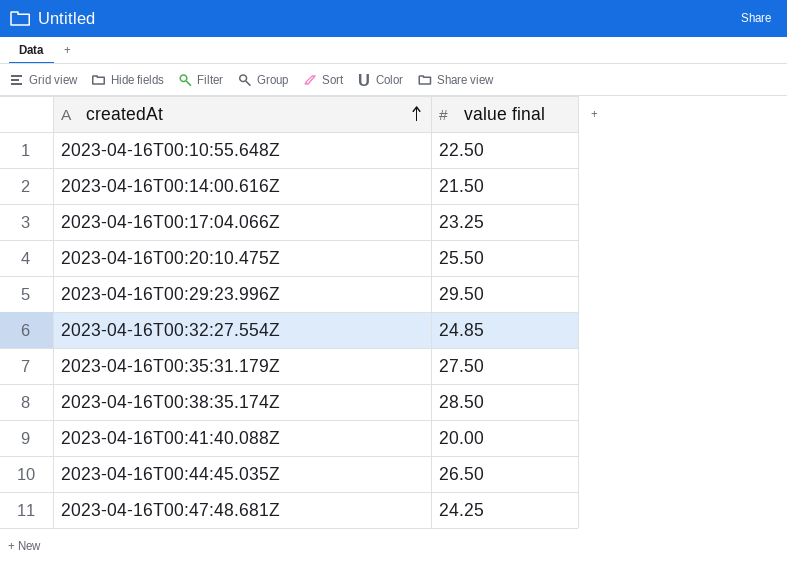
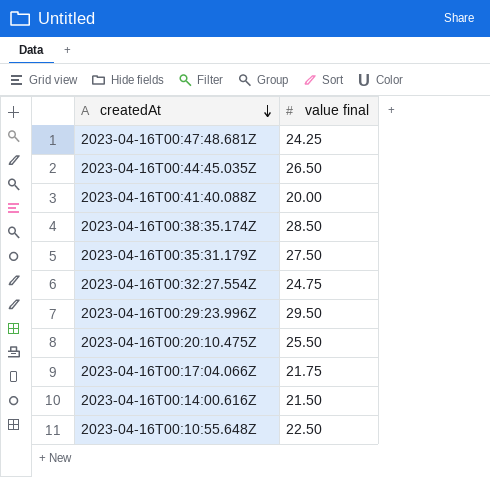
row order: createdAt ascending -> createdAt descending
2023-04-16T00:32:27.554Z | value final: 24.85 -> 24.75
2023-04-16T00:17:04.066Z | value final: 23.25 -> 21.75

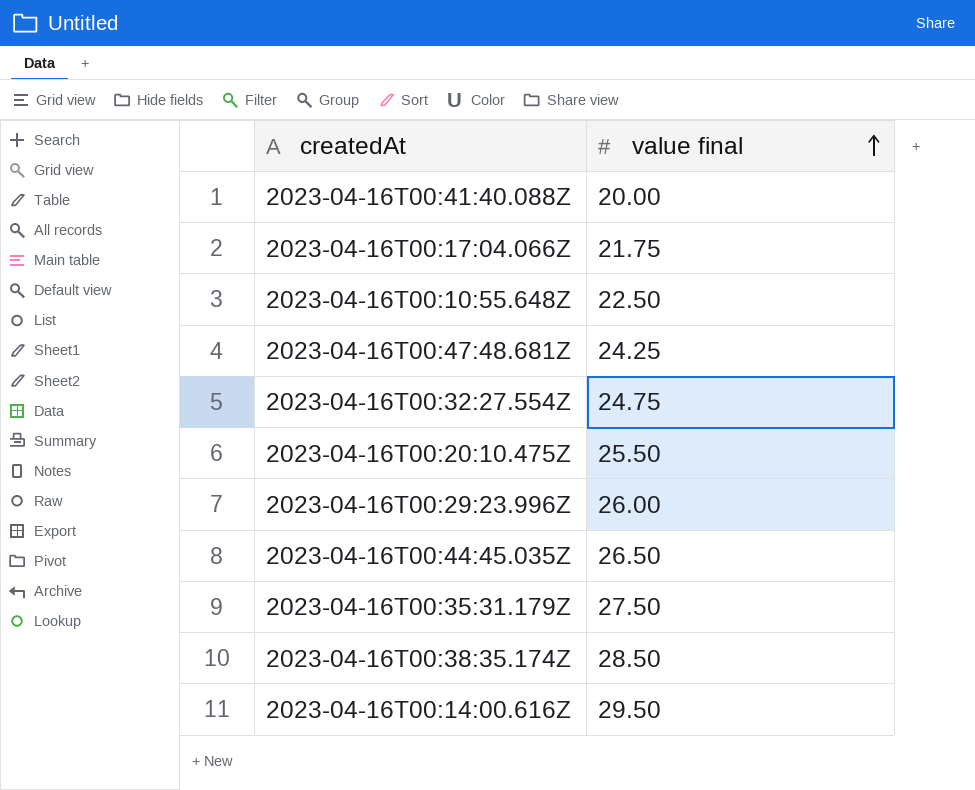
row order: createdAt descending -> value final ascending
2023-04-16T00:29:23.996Z | value final: 29.50 -> 26.00
2023-04-16T00:14:00.616Z | value final: 21.50 -> 29.50

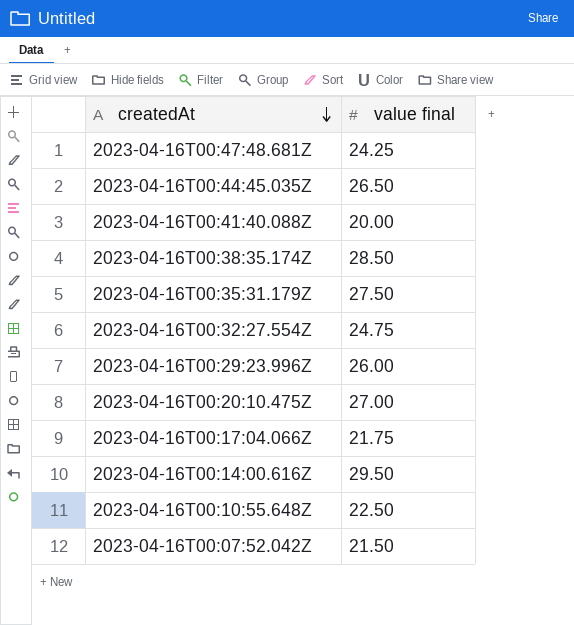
row order: value final ascending -> createdAt descending
2023-04-16T00:20:10.475Z | value final: 25.50 -> 27.00
row 2023-04-16T00:07:52.042Z: none -> 21.50

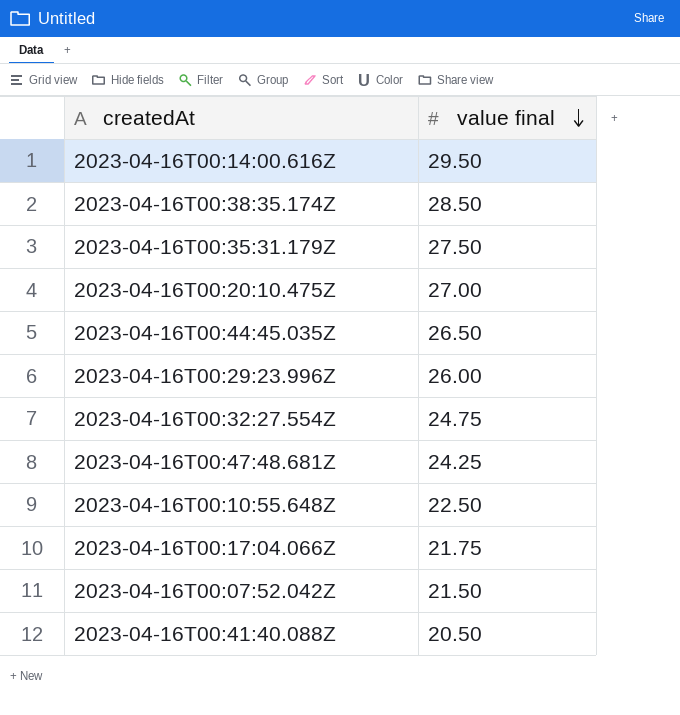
row order: createdAt descending -> value final descending
2023-04-16T00:41:40.088Z | value final: 20.00 -> 20.50

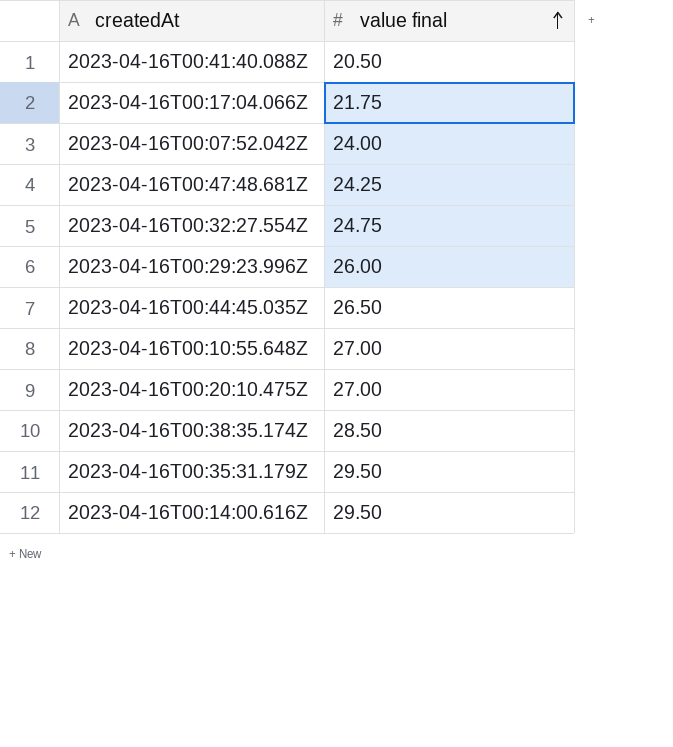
row order: value final descending -> value final ascending
2023-04-16T00:07:52.042Z | value final: 21.50 -> 24.00
2023-04-16T00:10:55.648Z | value final: 22.50 -> 27.00
2023-04-16T00:35:31.179Z | value final: 27.50 -> 29.50

